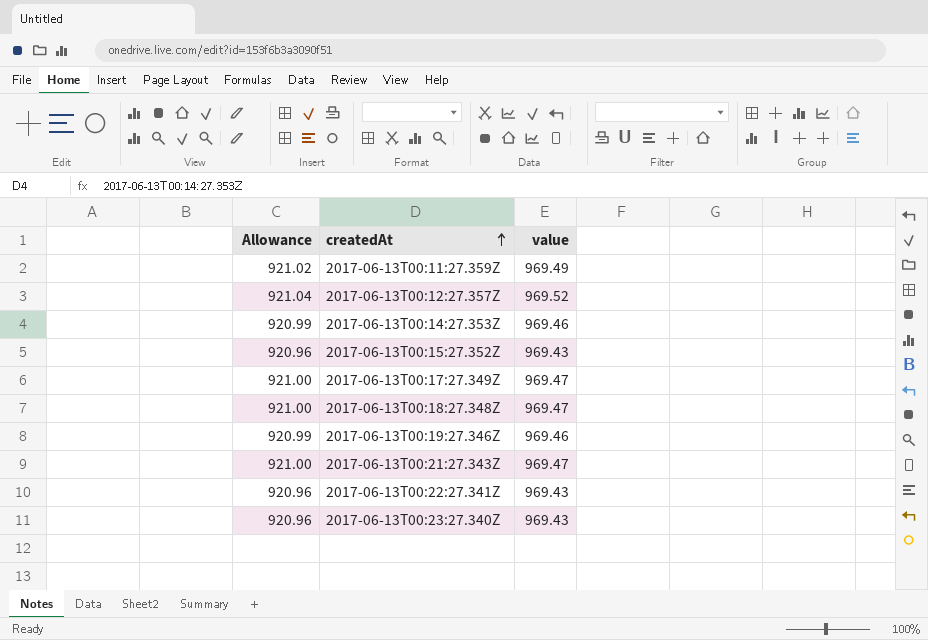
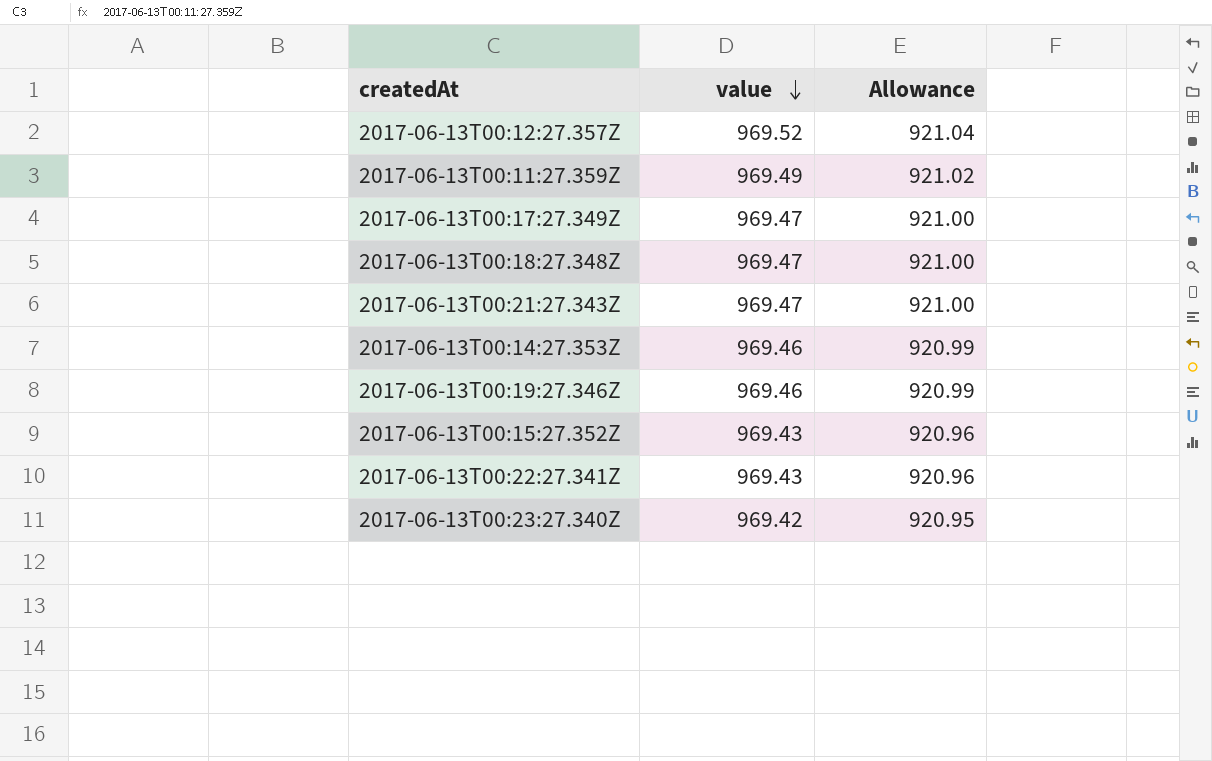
row order: createdAt ascending -> value descending
column Allowance | position: 1 -> 3
2017-06-13T00:23:27.340Z | value: 969.43 -> 969.42
2017-06-13T00:23:27.340Z | Allowance: 920.96 -> 920.95

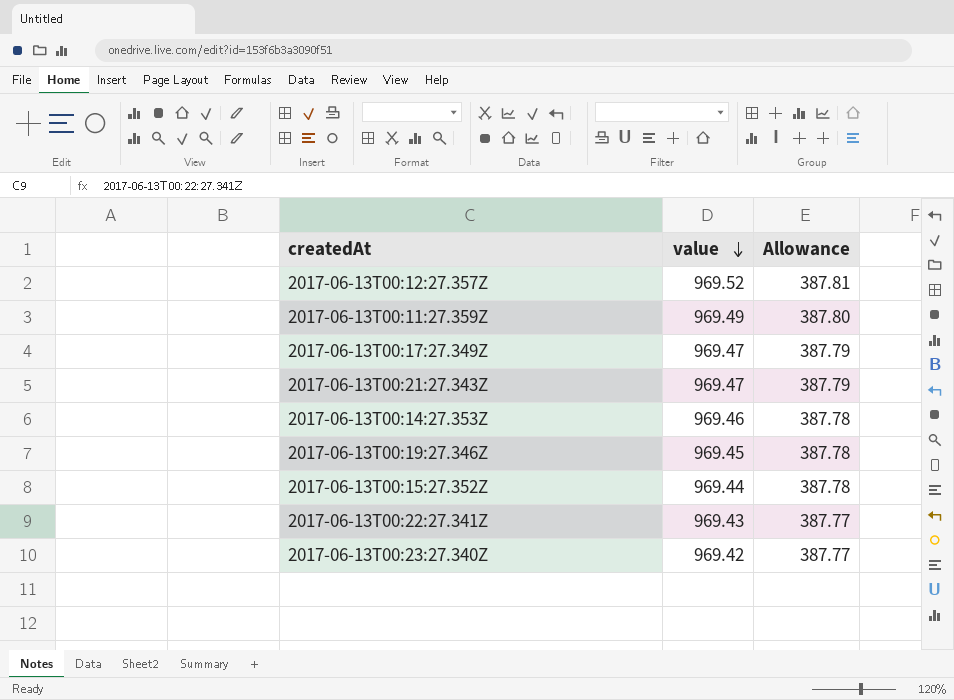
column Allowance | formula: [value] * 0.95 -> [value] * 0.4
row 2017-06-13T00:18:27.348Z: 969.47 | 921.00 -> none
2017-06-13T00:19:27.346Z | value: 969.46 -> 969.45
2017-06-13T00:15:27.352Z | value: 969.43 -> 969.44

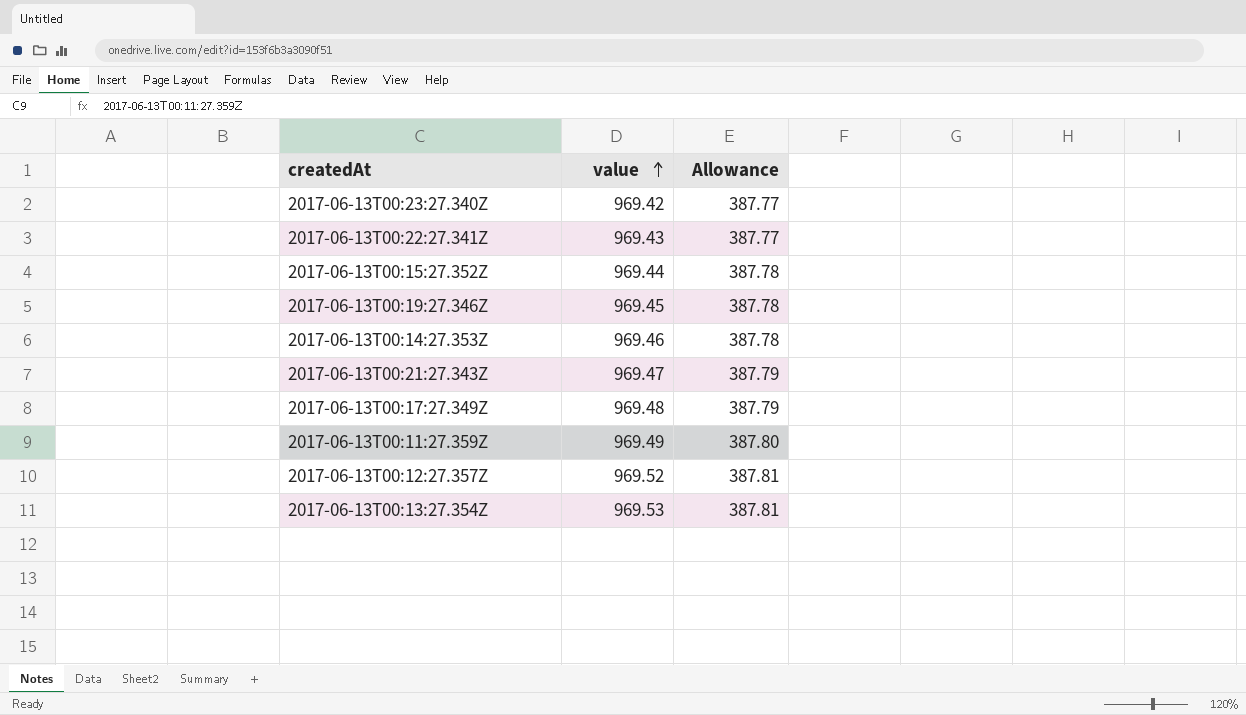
row order: value descending -> value ascending
2017-06-13T00:17:27.349Z | value: 969.47 -> 969.48
row 2017-06-13T00:13:27.354Z: none -> 969.53 | 387.81

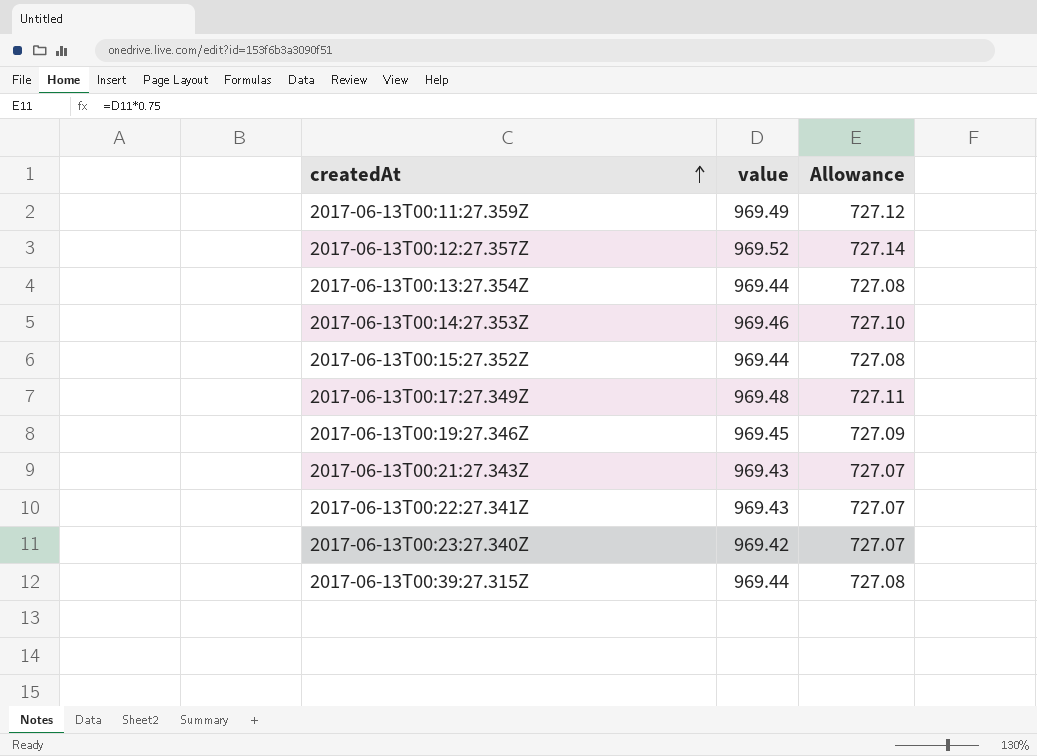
row order: value ascending -> createdAt ascending
column Allowance | formula: [value] * 0.4 -> [value] * 0.75
2017-06-13T00:13:27.354Z | value: 969.53 -> 969.44
2017-06-13T00:21:27.343Z | value: 969.47 -> 969.43
row 2017-06-13T00:39:27.315Z: none -> 969.44 | 727.08

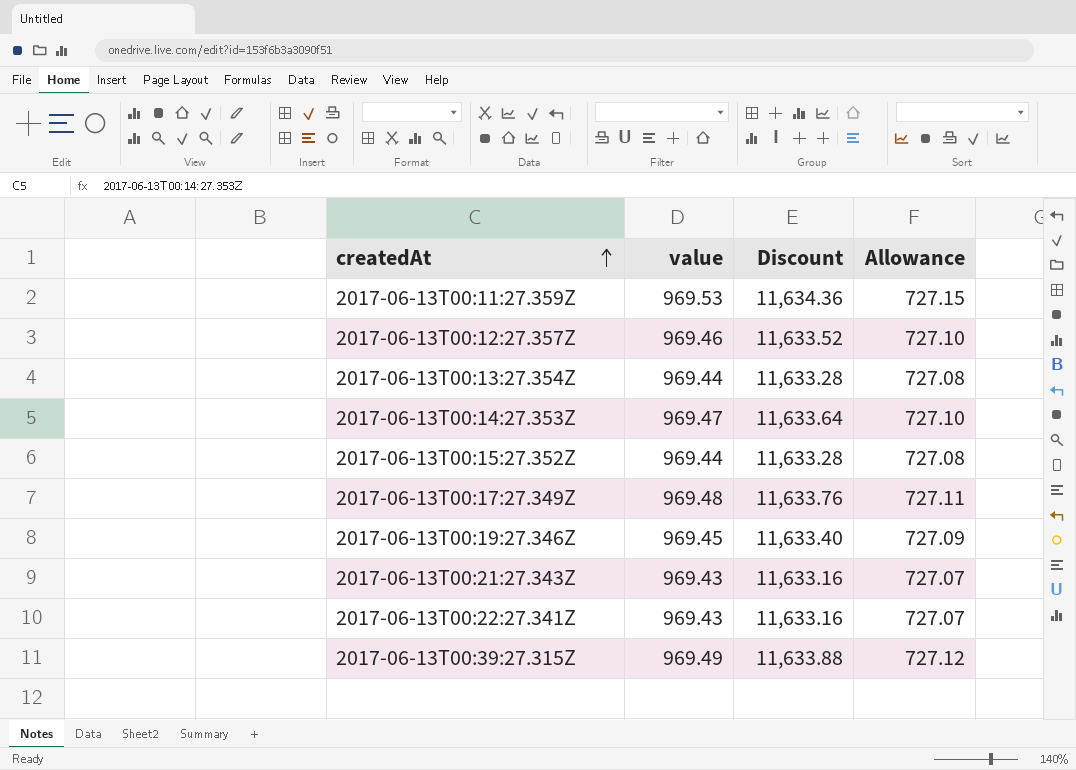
column Discount | formula: none -> [value] * 12
row 2017-06-13T00:23:27.340Z: 969.42 | 727.07 -> none
2017-06-13T00:11:27.359Z | value: 969.49 -> 969.53
2017-06-13T00:11:27.359Z | Allowance: 727.12 -> 727.15
2017-06-13T00:12:27.357Z | value: 969.52 -> 969.46
2017-06-13T00:12:27.357Z | Allowance: 727.14 -> 727.10
2017-06-13T00:14:27.353Z | value: 969.46 -> 969.47
2017-06-13T00:39:27.315Z | value: 969.44 -> 969.49
2017-06-13T00:39:27.315Z | Allowance: 727.08 -> 727.12

